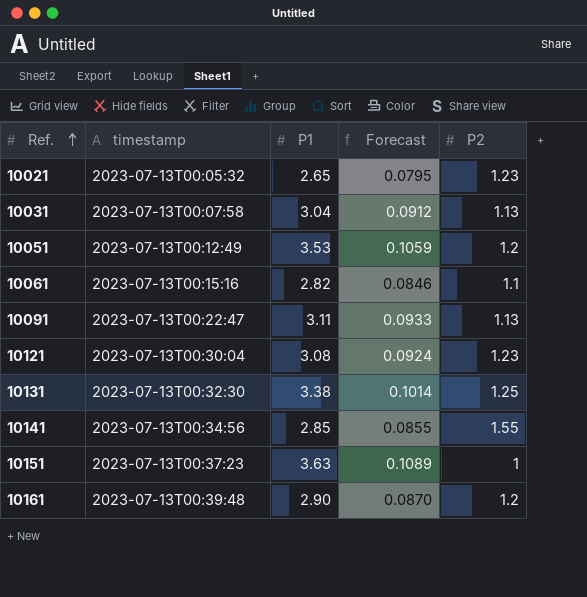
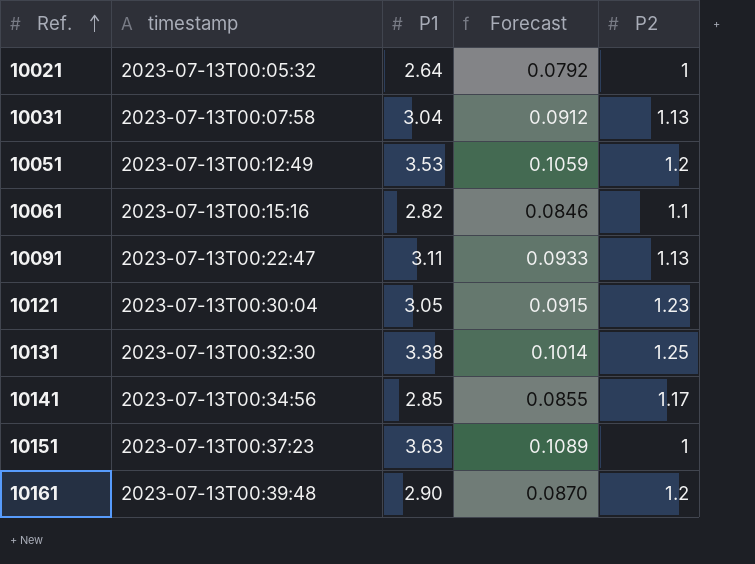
10021 | P1: 2.65 -> 2.64
10021 | Forecast: 0.0795 -> 0.0792
10021 | P2: 1.23 -> 1
10121 | P1: 3.08 -> 3.05
10121 | Forecast: 0.0924 -> 0.0915
10141 | P2: 1.55 -> 1.17

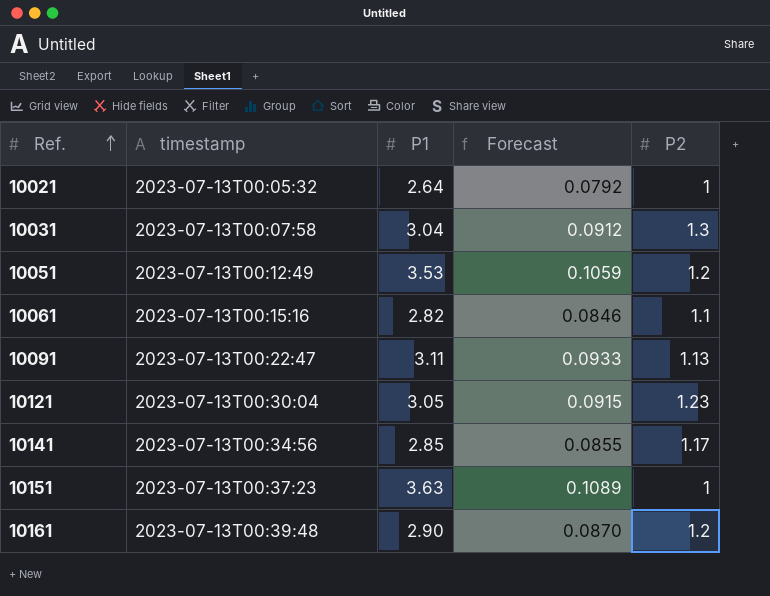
row 10131: 2023-07-13T00:32:30 | 3.38 | 0.1014 | 1.25 -> none
10031 | P2: 1.13 -> 1.3

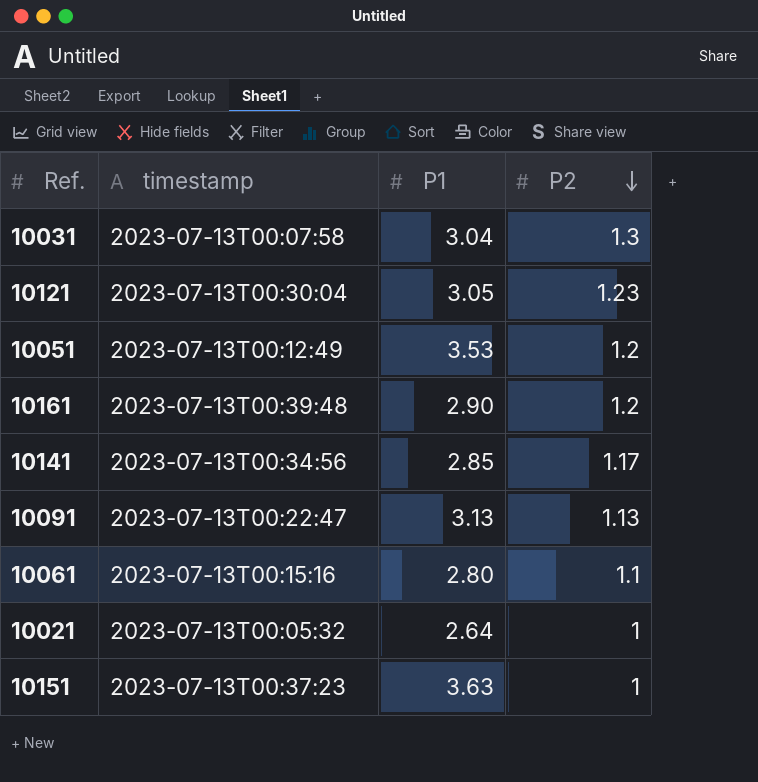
row order: Ref. ascending -> P2 descending
column Forecast | formula: [P1] * 0.03 -> none
10091 | P1: 3.11 -> 3.13
10061 | P1: 2.82 -> 2.80

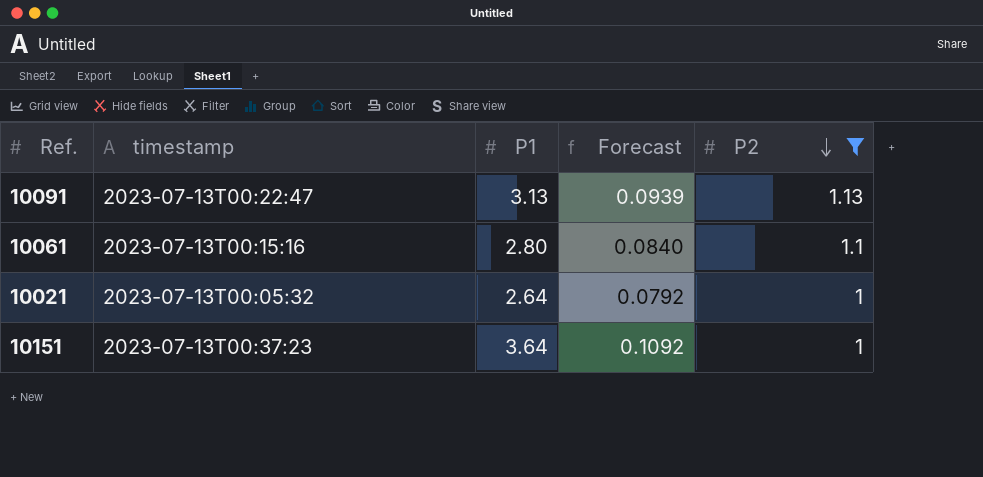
filter: none -> P2 <= 1.13
column Forecast | formula: none -> [P1] * 0.03
10151 | P1: 3.63 -> 3.64

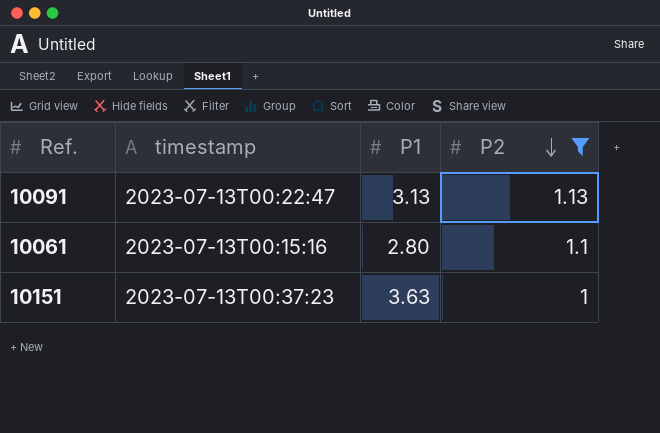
column Forecast | formula: [P1] * 0.03 -> none
row 10021: 2023-07-13T00:05:32 | 2.64 | 0.0792 | 1 -> none
10151 | P1: 3.64 -> 3.63

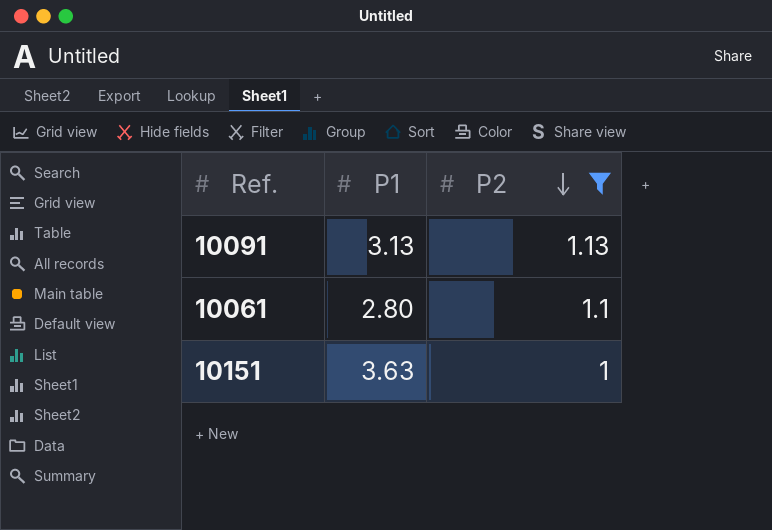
column timestamp | position: 2 -> none

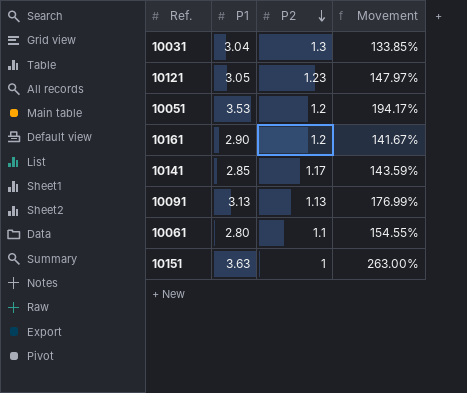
filter: P2 <= 1.13 -> none
column Movement | formula: none -> ([P1] - [P2]) / [P2]

